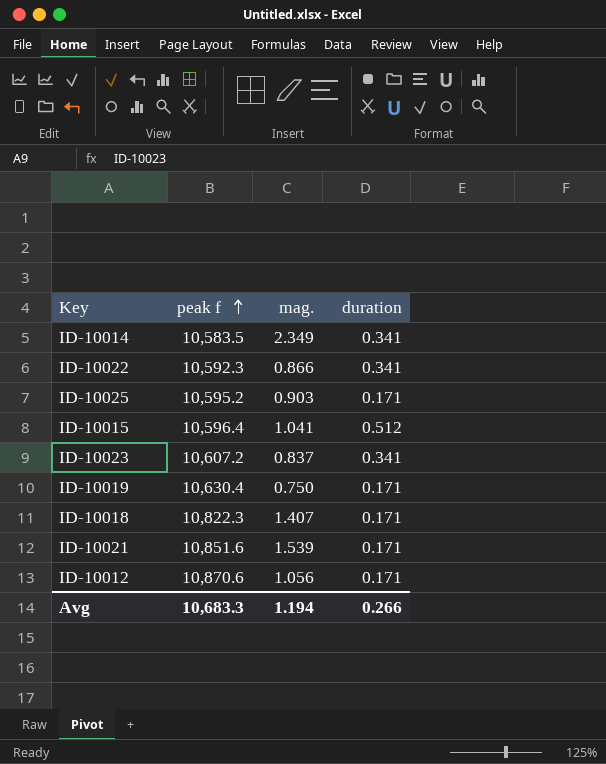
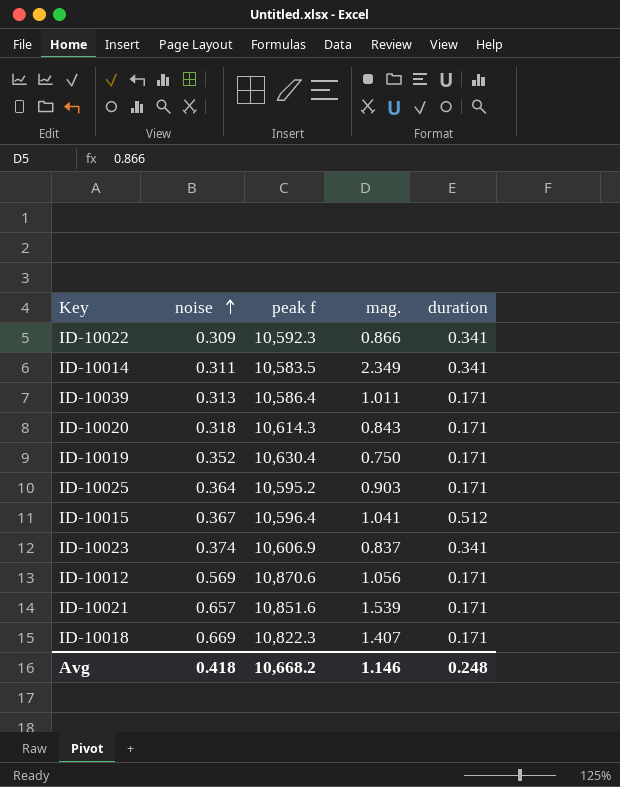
row order: peak f ascending -> noise ascending
column noise | position: none -> 2
row ID-10039: none -> 0.313 | 10,586.4 | 1.011 | 0.171
row ID-10020: none -> 0.318 | 10,614.3 | 0.843 | 0.171
ID-10023 | peak f: 10,607.2 -> 10,606.9
Avg | peak f: 10,683.3 -> 10,668.2
Avg | mag.: 1.194 -> 1.146
Avg | duration: 0.266 -> 0.248

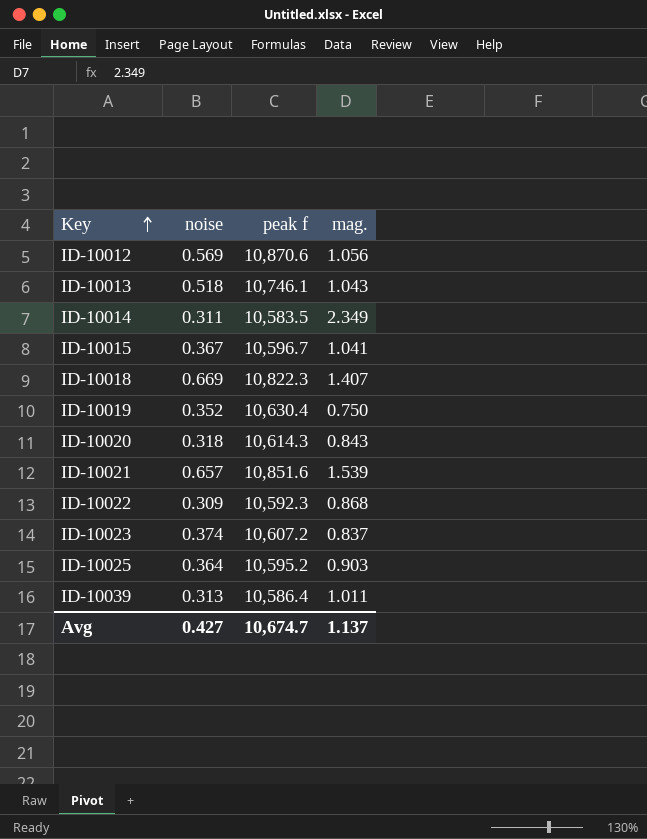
row order: noise ascending -> Key ascending
column duration | position: 5 -> none
row ID-10013: none -> 0.518 | 10,746.1 | 1.043
ID-10015 | peak f: 10,596.4 -> 10,596.7
ID-10022 | mag.: 0.866 -> 0.868
ID-10023 | peak f: 10,606.9 -> 10,607.2
Avg | noise: 0.418 -> 0.427
Avg | peak f: 10,668.2 -> 10,674.7
Avg | mag.: 1.146 -> 1.137

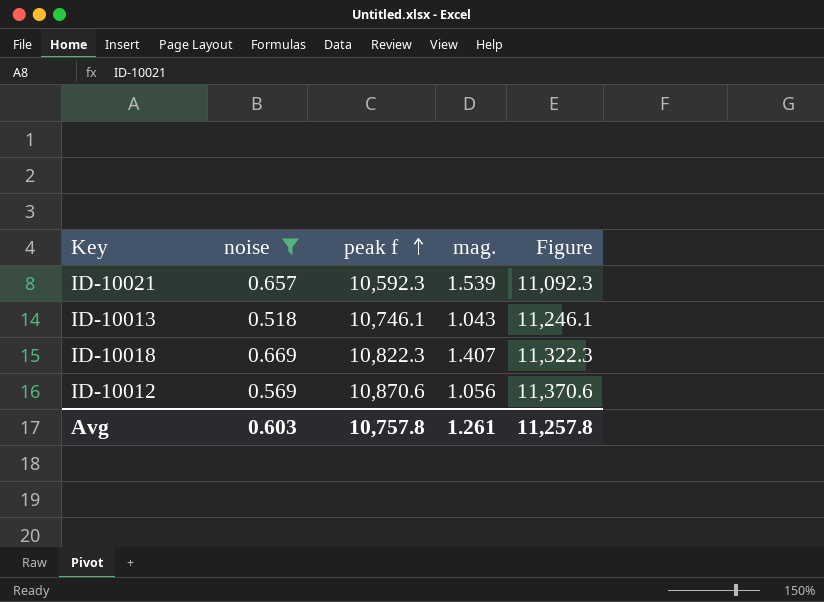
filter: none -> noise >= 0.518
row order: Key ascending -> peak f ascending
column Figure | formula: none -> [peak f] + 500
ID-10021 | peak f: 10,851.6 -> 10,592.3
Avg | noise: 0.427 -> 0.603
Avg | peak f: 10,674.7 -> 10,757.8
Avg | mag.: 1.137 -> 1.261

